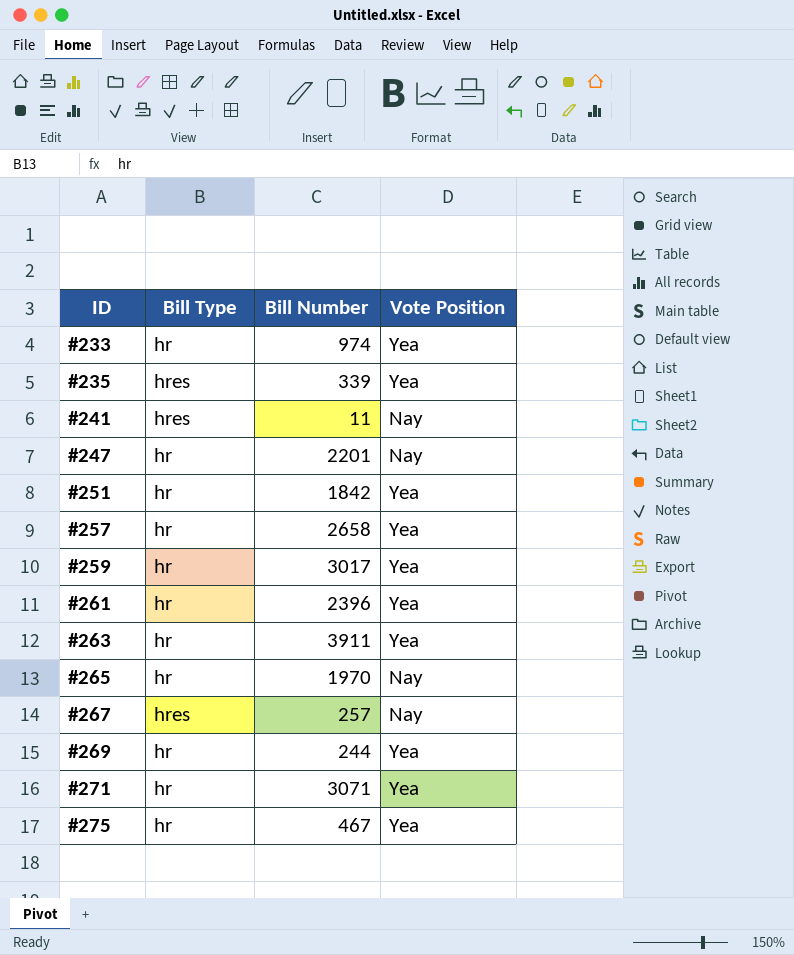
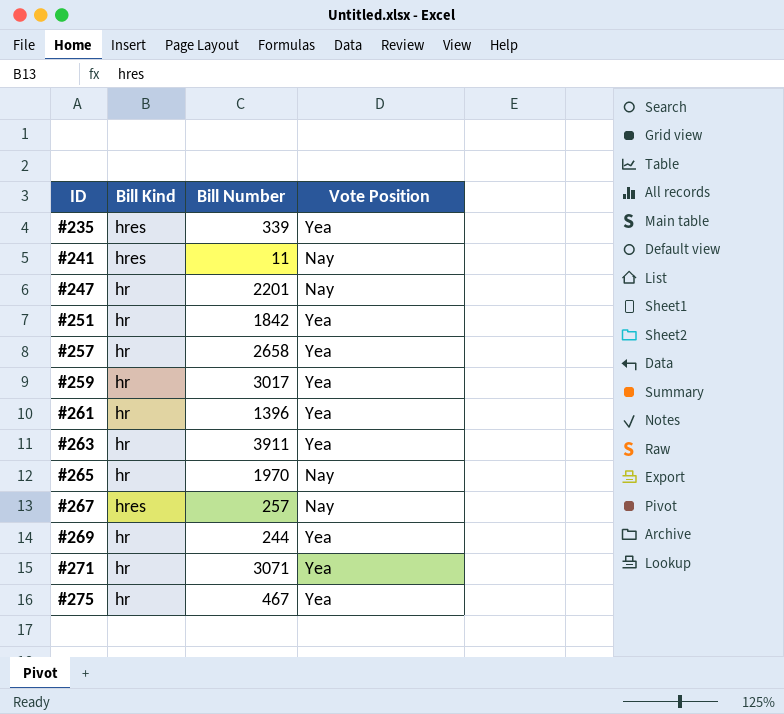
column name: Bill Type -> Bill Kind
row #233: hr | 974 | Yea -> none
#261 | Bill Number: 2396 -> 1396

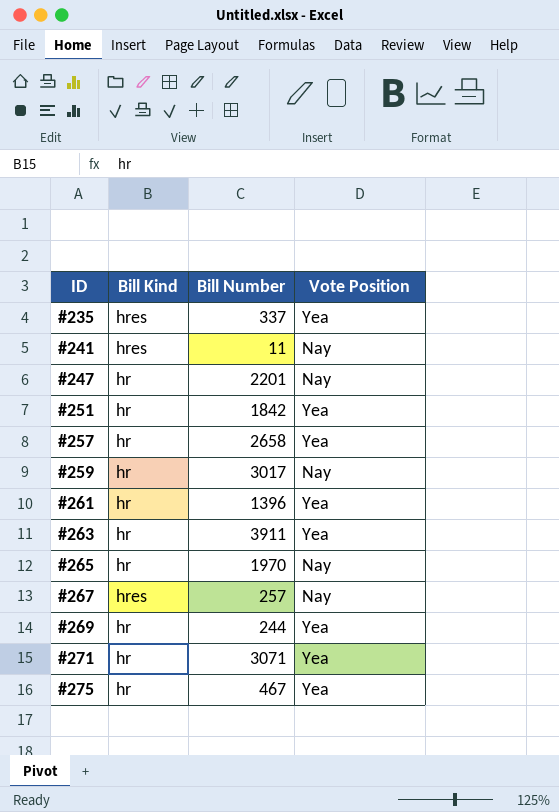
#235 | Bill Number: 339 -> 337
#259 | Vote Position: Yea -> Nay

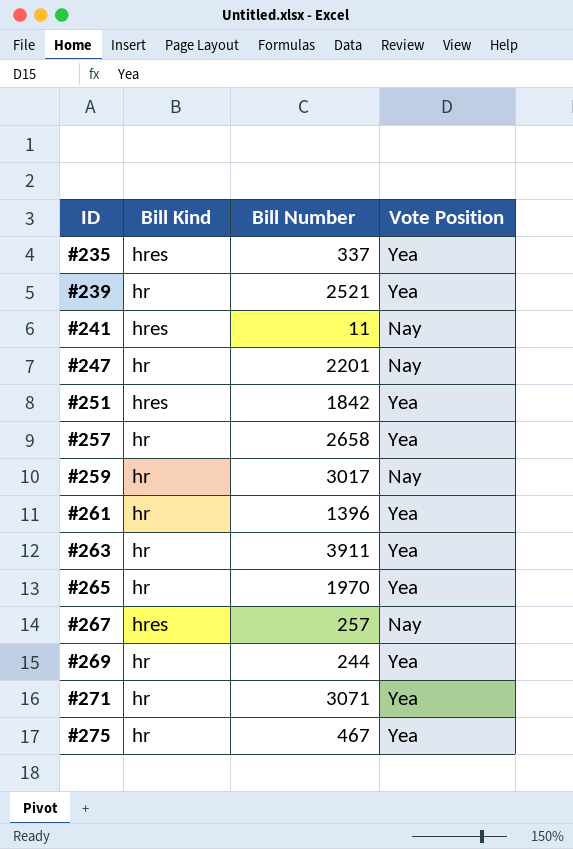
row #239: none -> hr | 2521 | Yea
#251 | Bill Kind: hr -> hres
#265 | Vote Position: Nay -> Yea

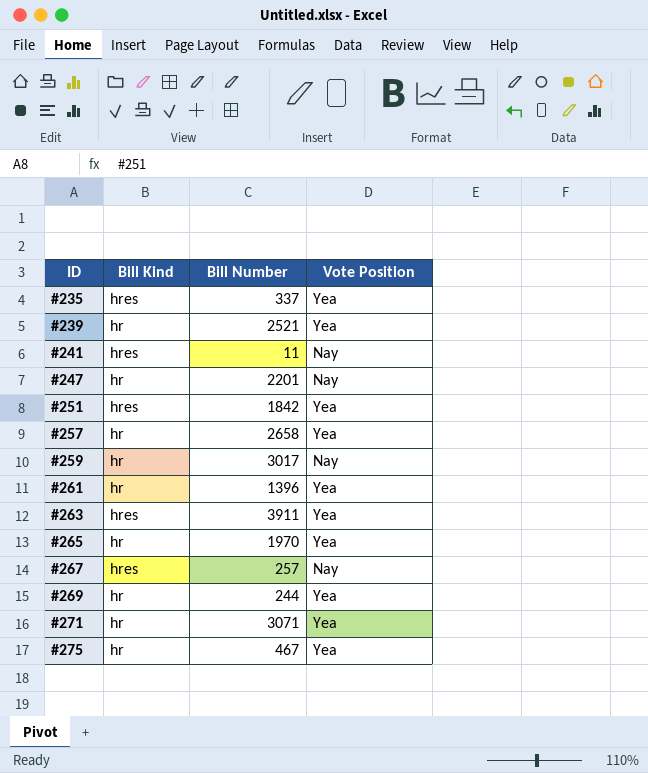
#263 | Bill Kind: hr -> hres

